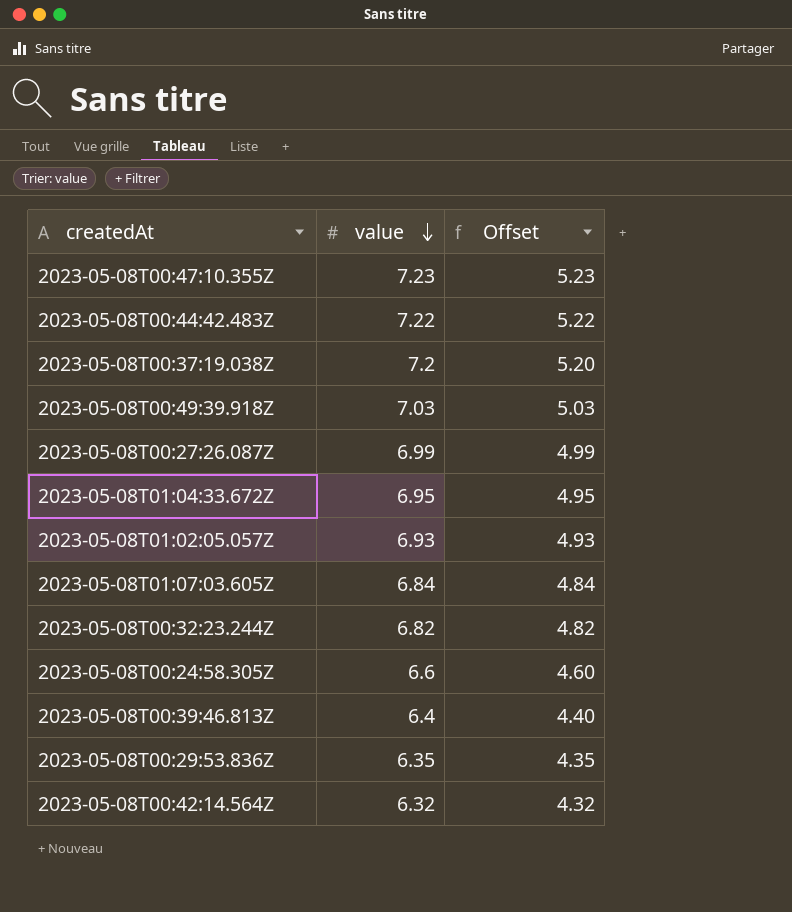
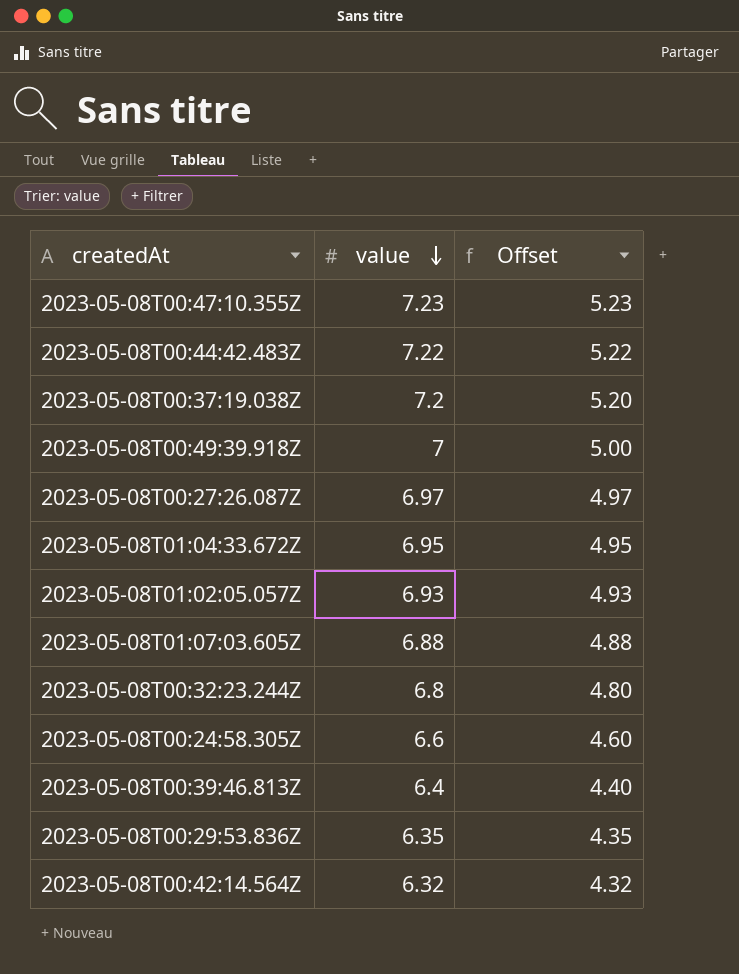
2023-05-08T00:49:39.918Z | value: 7.03 -> 7
2023-05-08T00:49:39.918Z | Offset: 5.03 -> 5.00
2023-05-08T00:27:26.087Z | value: 6.99 -> 6.97
2023-05-08T00:27:26.087Z | Offset: 4.99 -> 4.97
2023-05-08T01:07:03.605Z | value: 6.84 -> 6.88
2023-05-08T01:07:03.605Z | Offset: 4.84 -> 4.88
2023-05-08T00:32:23.244Z | value: 6.82 -> 6.8
2023-05-08T00:32:23.244Z | Offset: 4.82 -> 4.80

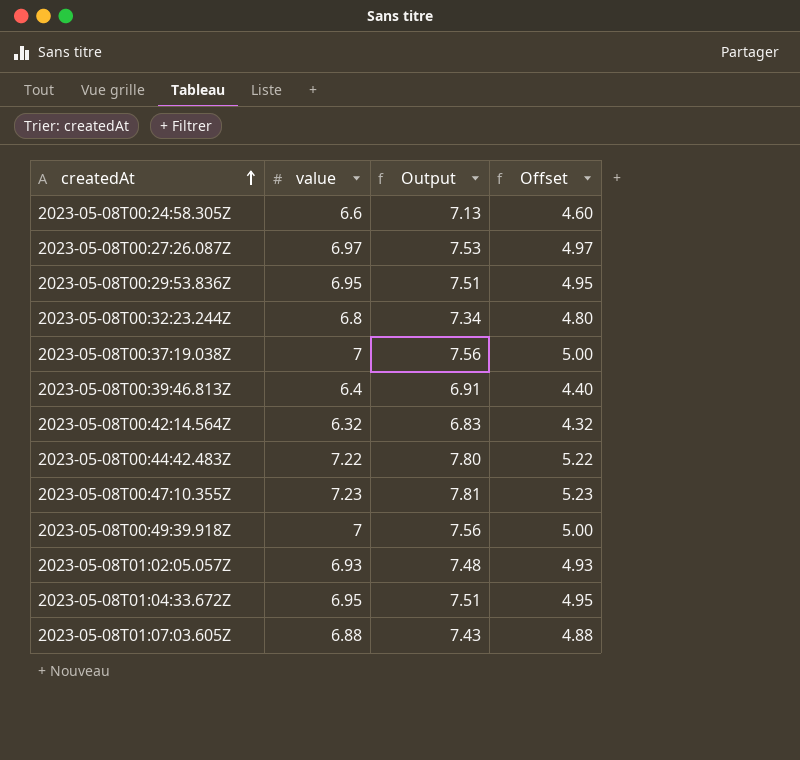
row order: value descending -> createdAt ascending
column Output | formula: none -> [value] * 1.08
2023-05-08T00:29:53.836Z | value: 6.35 -> 6.95
2023-05-08T00:29:53.836Z | Offset: 4.35 -> 4.95
2023-05-08T00:37:19.038Z | value: 7.2 -> 7
2023-05-08T00:37:19.038Z | Offset: 5.20 -> 5.00

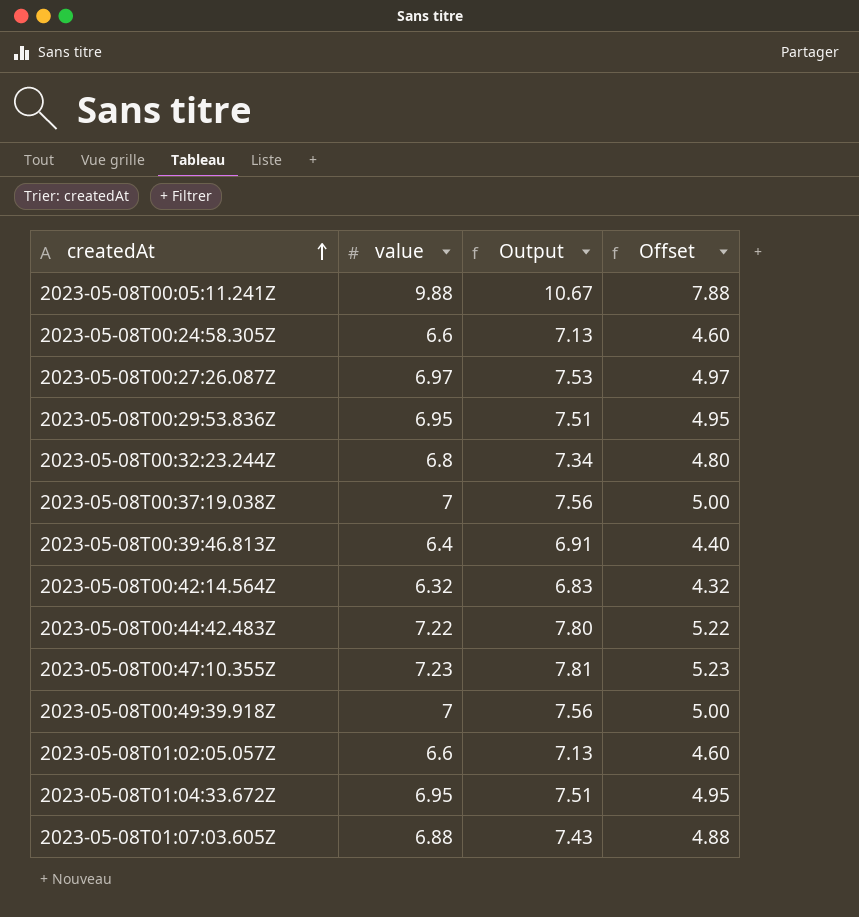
row 2023-05-08T00:05:11.241Z: none -> 9.88 | 10.67 | 7.88
2023-05-08T01:02:05.057Z | value: 6.93 -> 6.6
2023-05-08T01:02:05.057Z | Output: 7.48 -> 7.13
2023-05-08T01:02:05.057Z | Offset: 4.93 -> 4.60

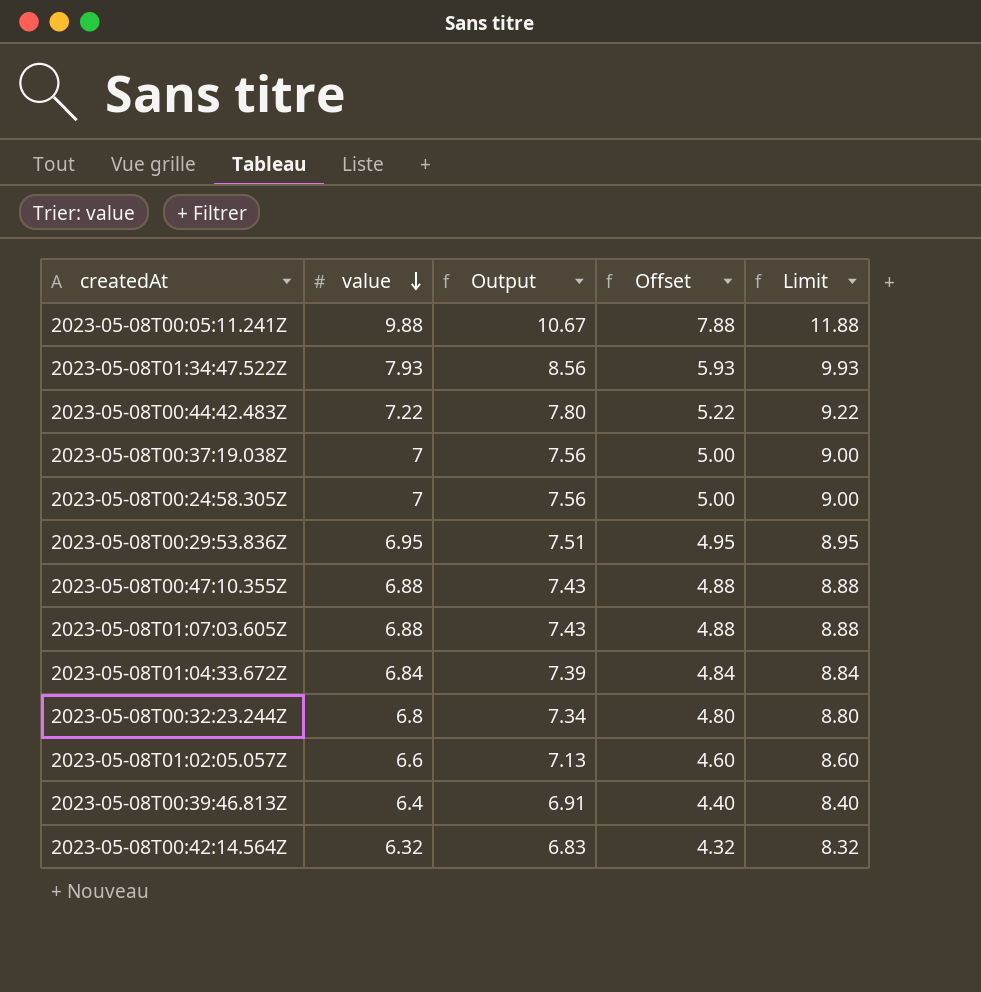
row order: createdAt ascending -> value descending
column Limit | formula: none -> [value] + 2
row 2023-05-08T00:27:26.087Z: 6.97 | 7.53 | 4.97 -> none
row 2023-05-08T00:49:39.918Z: 7 | 7.56 | 5.00 -> none
row 2023-05-08T01:34:47.522Z: none -> 7.93 | 8.56 | 5.93 | 9.93
2023-05-08T00:24:58.305Z | value: 6.6 -> 7
2023-05-08T00:24:58.305Z | Output: 7.13 -> 7.56
2023-05-08T00:24:58.305Z | Offset: 4.60 -> 5.00
2023-05-08T00:47:10.355Z | value: 7.23 -> 6.88
2023-05-08T00:47:10.355Z | Output: 7.81 -> 7.43
2023-05-08T00:47:10.355Z | Offset: 5.23 -> 4.88
2023-05-08T01:04:33.672Z | value: 6.95 -> 6.84
2023-05-08T01:04:33.672Z | Output: 7.51 -> 7.39
2023-05-08T01:04:33.672Z | Offset: 4.95 -> 4.84

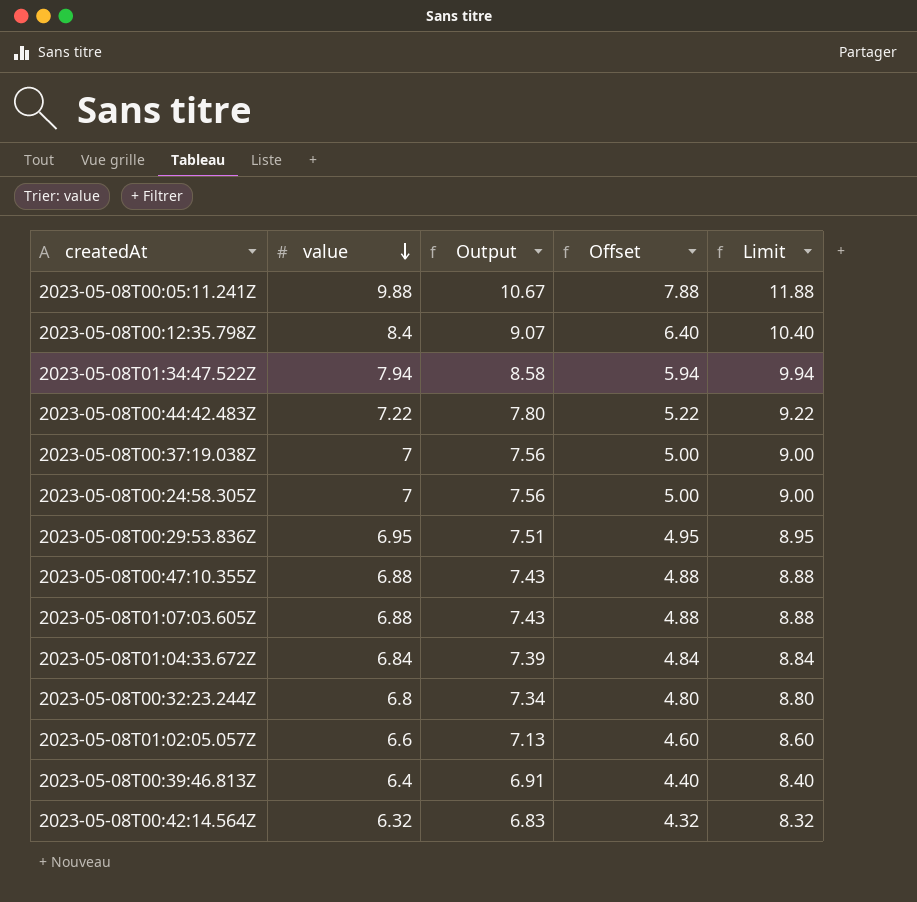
row 2023-05-08T00:12:35.798Z: none -> 8.4 | 9.07 | 6.40 | 10.40
2023-05-08T01:34:47.522Z | value: 7.93 -> 7.94
2023-05-08T01:34:47.522Z | Output: 8.56 -> 8.58
2023-05-08T01:34:47.522Z | Offset: 5.93 -> 5.94
2023-05-08T01:34:47.522Z | Limit: 9.93 -> 9.94

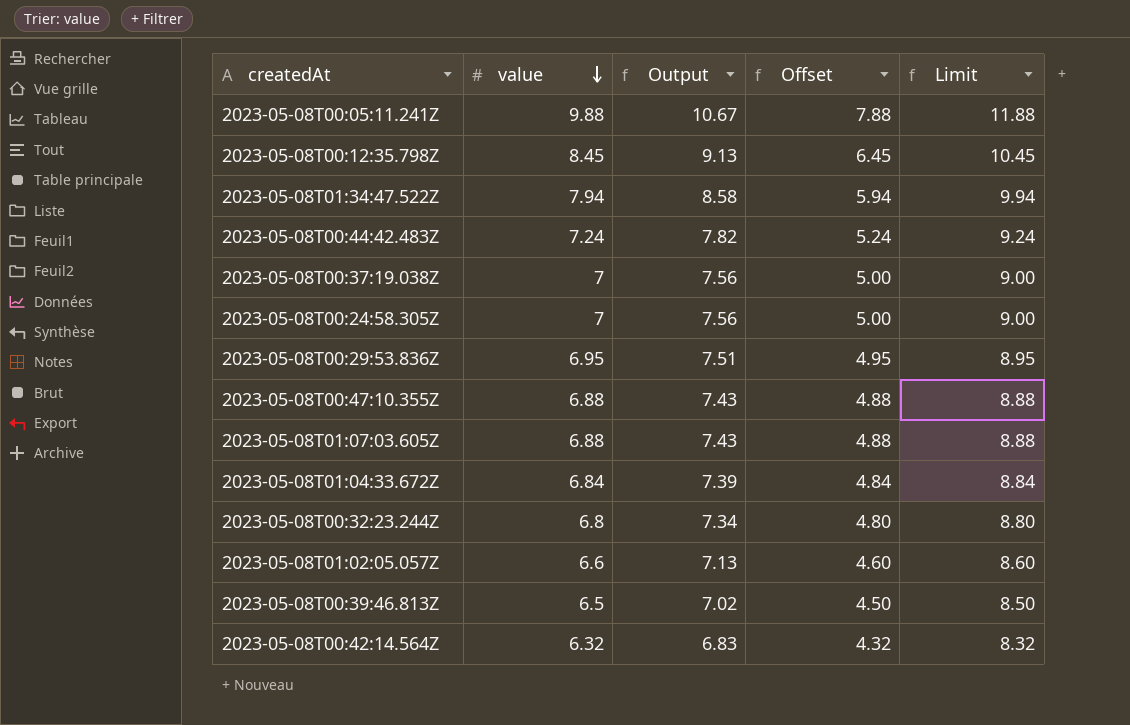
2023-05-08T00:12:35.798Z | value: 8.4 -> 8.45
2023-05-08T00:12:35.798Z | Output: 9.07 -> 9.13
2023-05-08T00:12:35.798Z | Offset: 6.40 -> 6.45
2023-05-08T00:12:35.798Z | Limit: 10.40 -> 10.45
2023-05-08T00:44:42.483Z | value: 7.22 -> 7.24
2023-05-08T00:44:42.483Z | Output: 7.80 -> 7.82
2023-05-08T00:44:42.483Z | Offset: 5.22 -> 5.24
2023-05-08T00:44:42.483Z | Limit: 9.22 -> 9.24
2023-05-08T00:39:46.813Z | value: 6.4 -> 6.5
2023-05-08T00:39:46.813Z | Output: 6.91 -> 7.02
2023-05-08T00:39:46.813Z | Offset: 4.40 -> 4.50
2023-05-08T00:39:46.813Z | Limit: 8.40 -> 8.50

